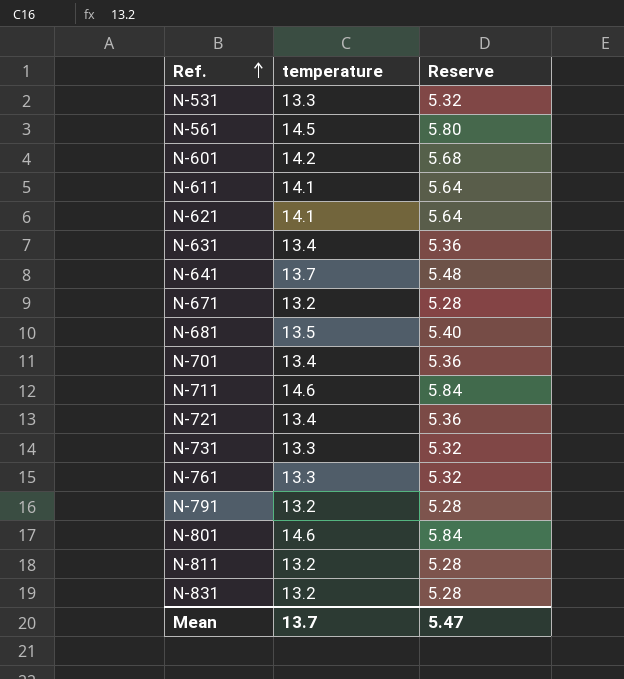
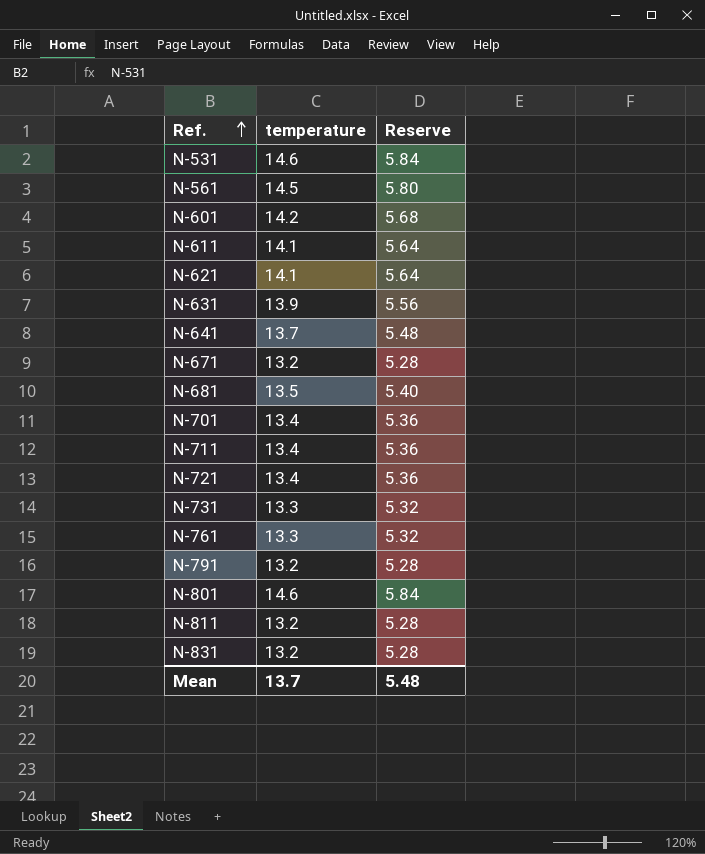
N-531 | temperature: 13.3 -> 14.6
N-531 | Reserve: 5.32 -> 5.84
N-631 | temperature: 13.4 -> 13.9
N-631 | Reserve: 5.36 -> 5.56
N-711 | temperature: 14.6 -> 13.4
N-711 | Reserve: 5.84 -> 5.36
Mean | Reserve: 5.47 -> 5.48

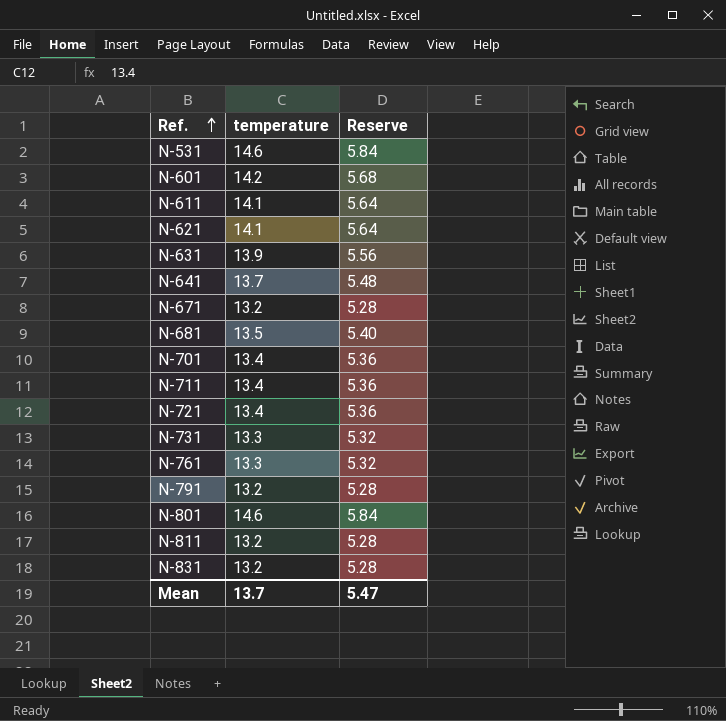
row N-561: 14.5 | 5.80 -> none
Mean | Reserve: 5.48 -> 5.47

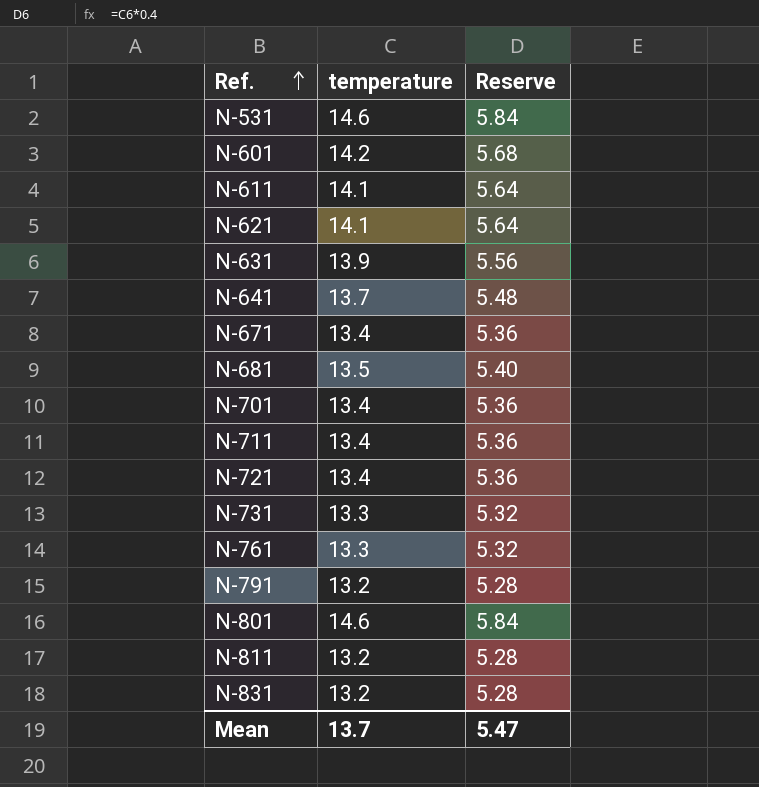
N-671 | temperature: 13.2 -> 13.4
N-671 | Reserve: 5.28 -> 5.36

